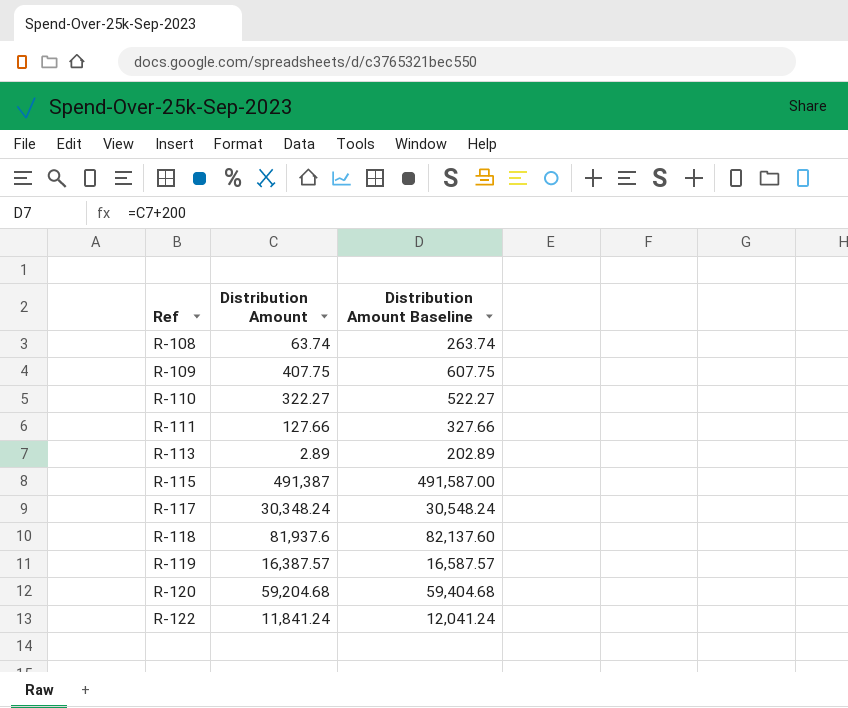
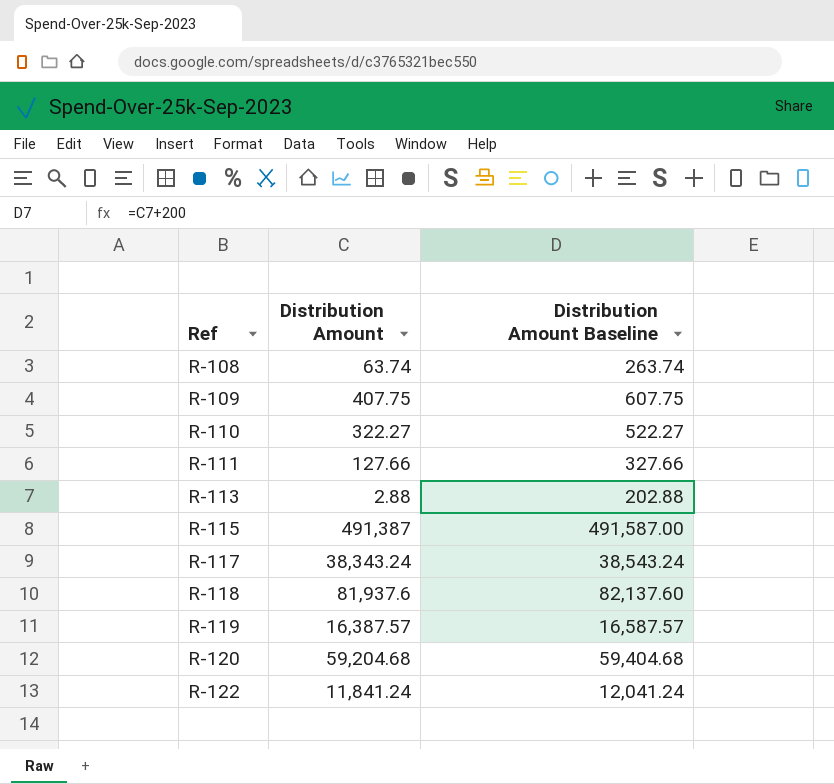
R-113 | Distribution Amount: 2.89 -> 2.88
R-113 | Distribution Amount Baseline: 202.89 -> 202.88
R-117 | Distribution Amount: 30,348.24 -> 38,343.24
R-117 | Distribution Amount Baseline: 30,548.24 -> 38,543.24

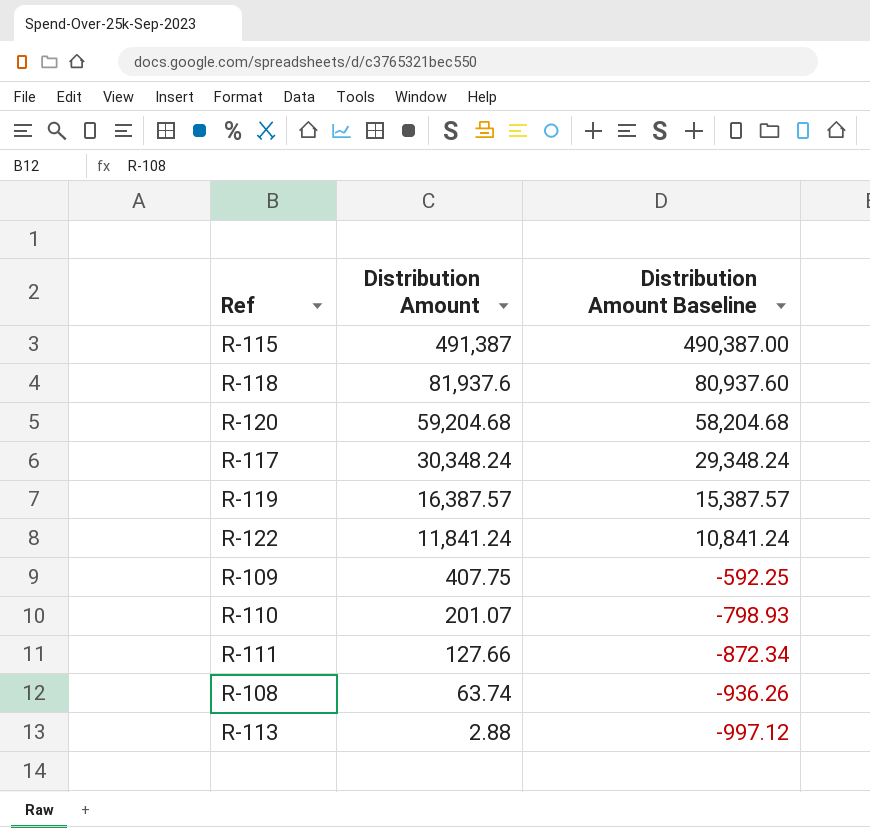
row order: Ref ascending -> Distribution Amount descending
column Distribution Amount Baseline | formula: [Distribution Amount] + 200 -> [Distribution Amount] - 1000
R-117 | Distribution Amount: 38,343.24 -> 30,348.24
R-110 | Distribution Amount: 322.27 -> 201.07

